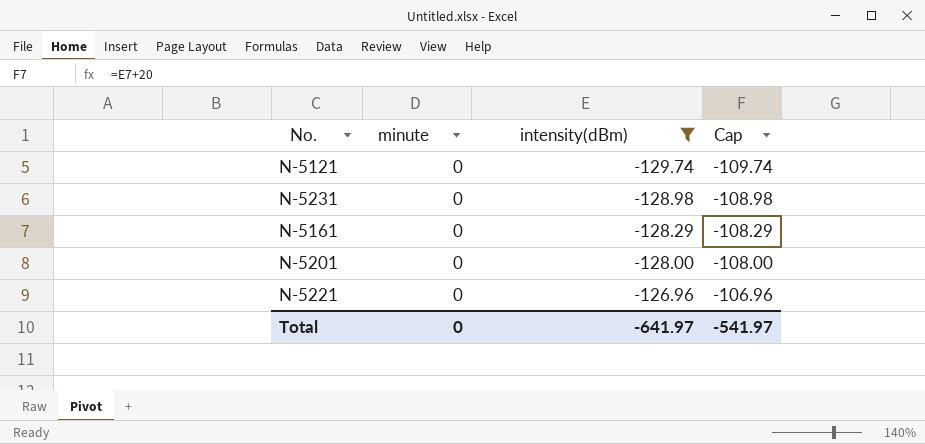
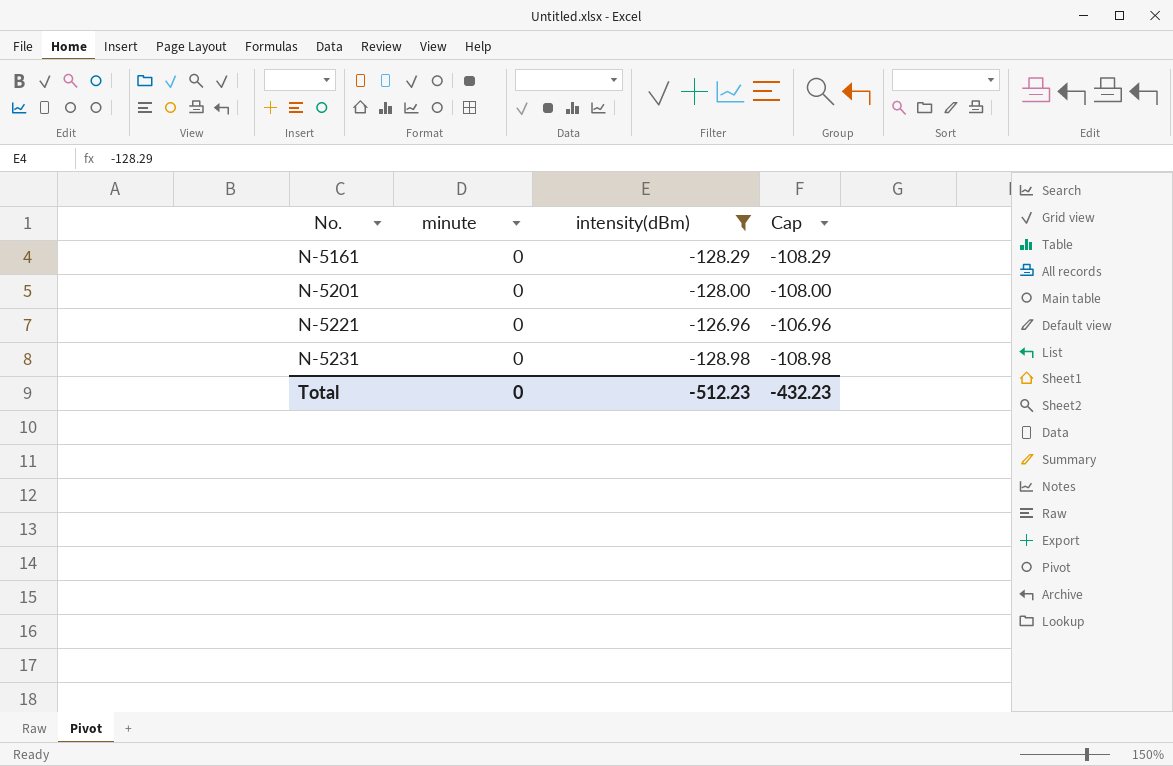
row order: intensity(dBm) ascending -> No. ascending
row N-5121: 0 | -129.74 | -109.74 -> none
Total | intensity(dBm): -641.97 -> -512.23
Total | Cap: -541.97 -> -432.23

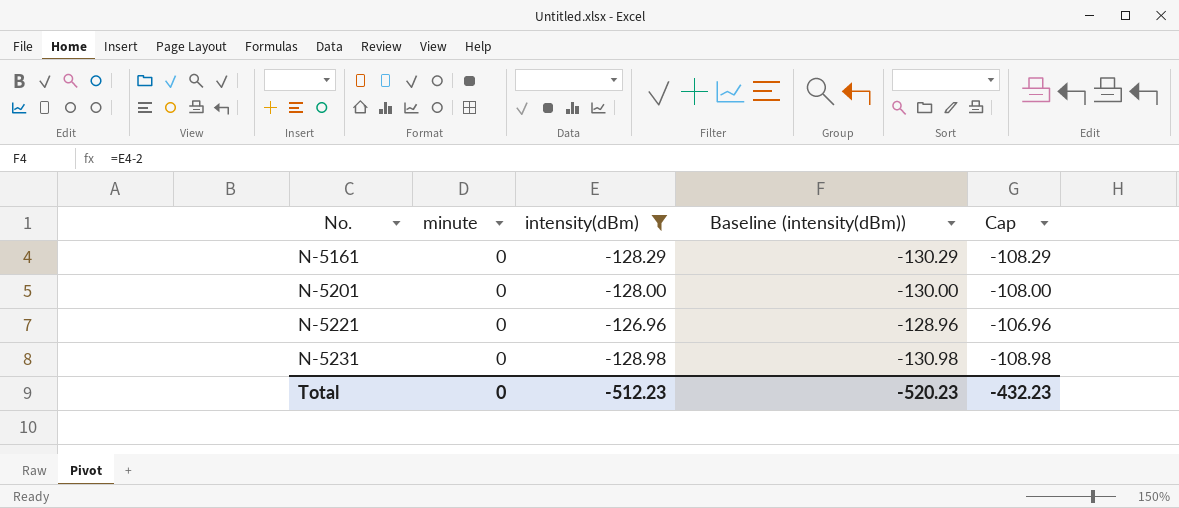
column Baseline (intensity(dBm)) | formula: none -> [intensity(dBm)] - 2

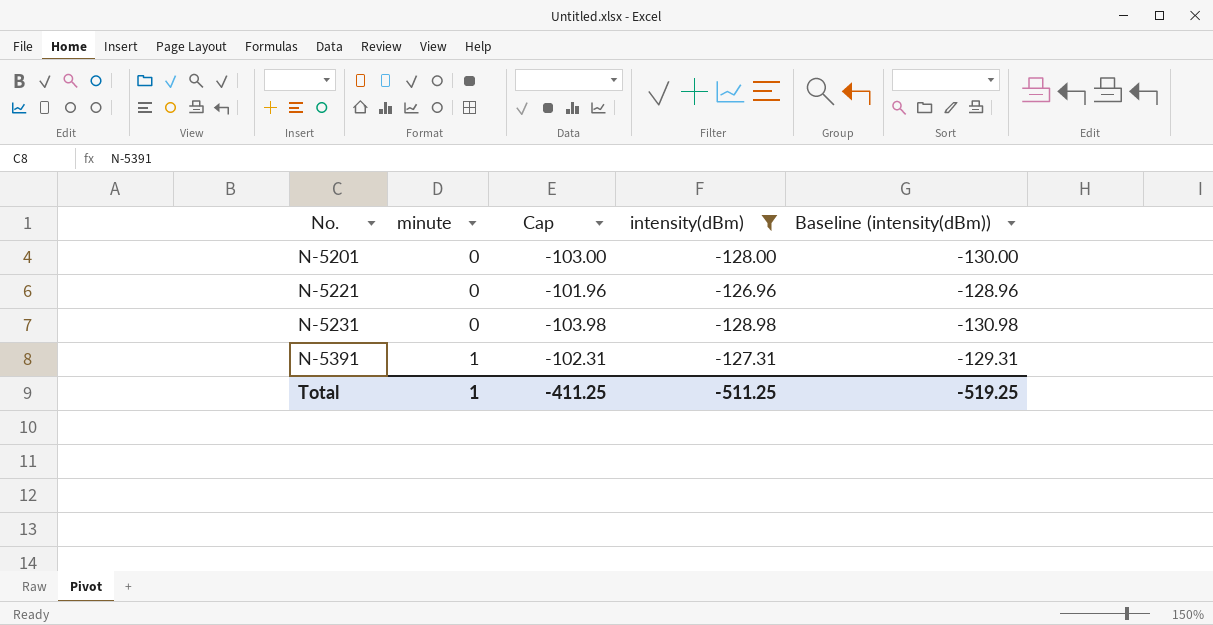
column Cap | formula: [intensity(dBm)] + 20 -> [intensity(dBm)] + 25
column Cap | position: 5 -> 3
row N-5161: 0 | -128.29 | -130.29 | -108.29 -> none
row N-5391: none -> 1 | -102.31 | -127.31 | -129.31
Total | minute: 0 -> 1
Total | Cap: -432.23 -> -411.25
Total | intensity(dBm): -512.23 -> -511.25
Total | Baseline (intensity(dBm)): -520.23 -> -519.25

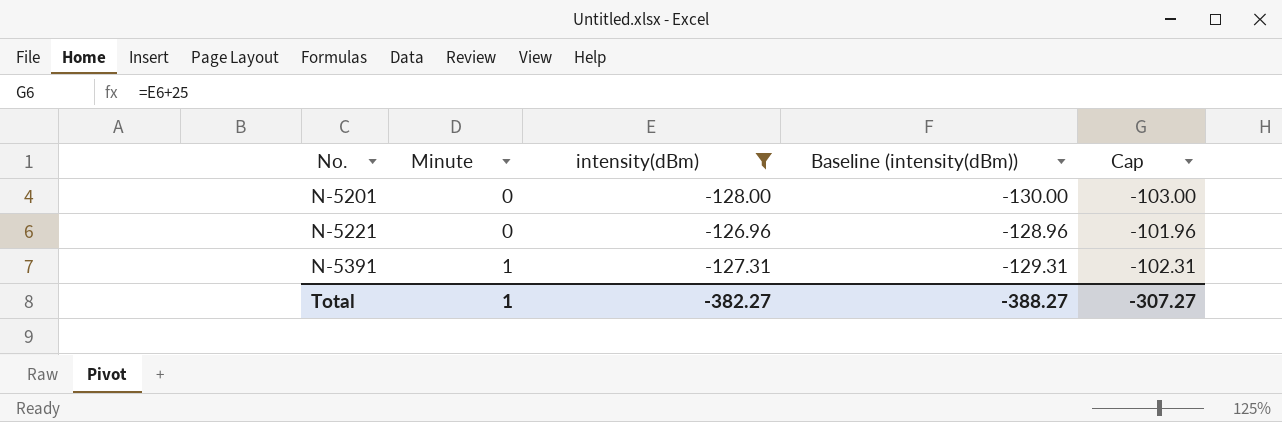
column name: minute -> Minute
column Cap | position: 3 -> 5
row N-5231: 0 | -103.98 | -128.98 | -130.98 -> none
Total | intensity(dBm): -511.25 -> -382.27
Total | Baseline (intensity(dBm)): -519.25 -> -388.27
Total | Cap: -411.25 -> -307.27

